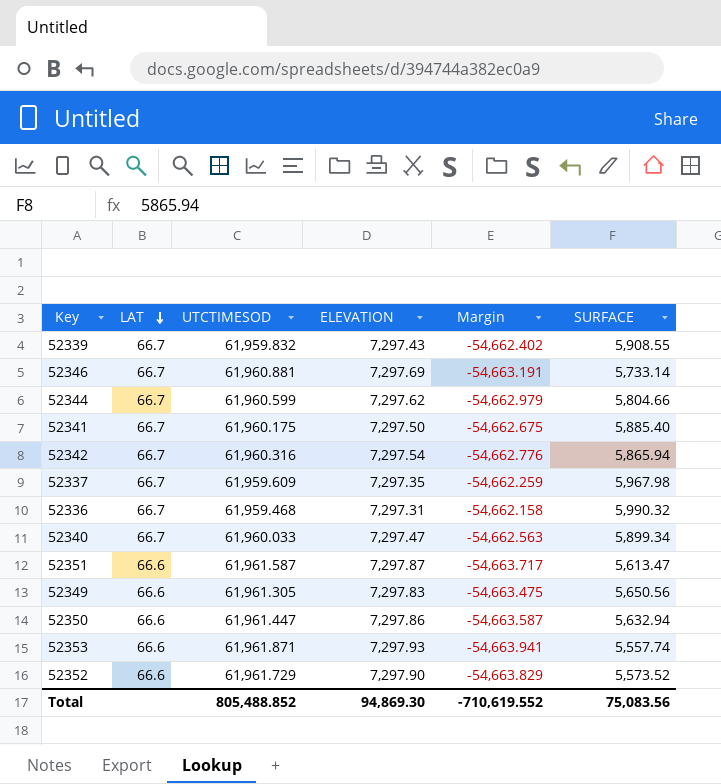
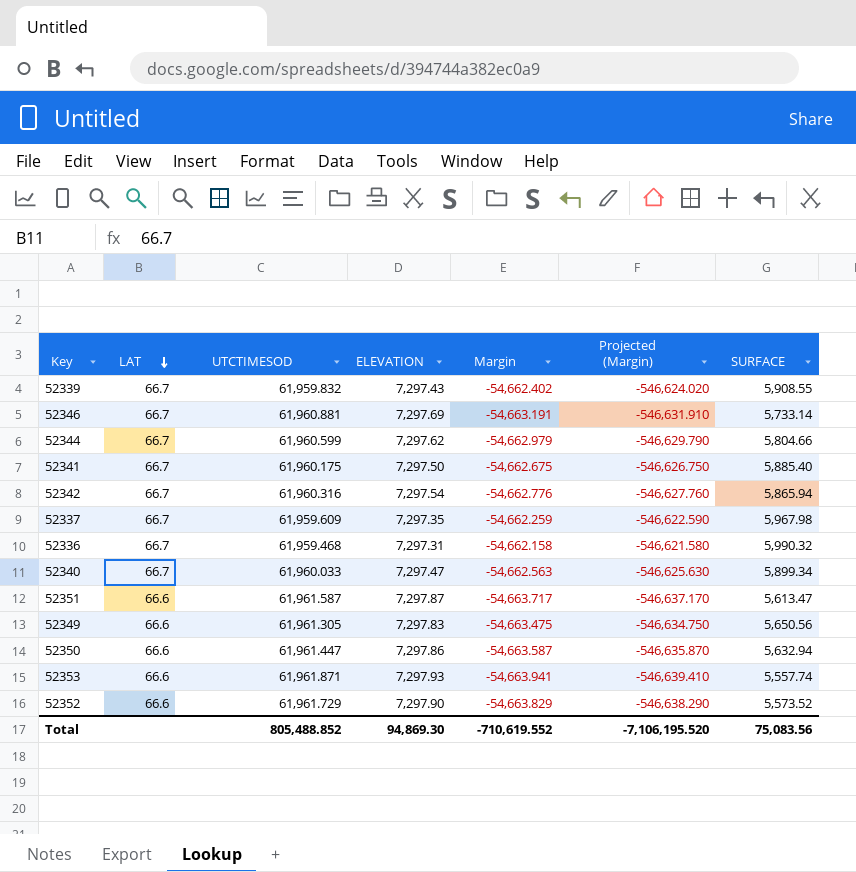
column Projected (Margin) | formula: none -> [Margin] * 10

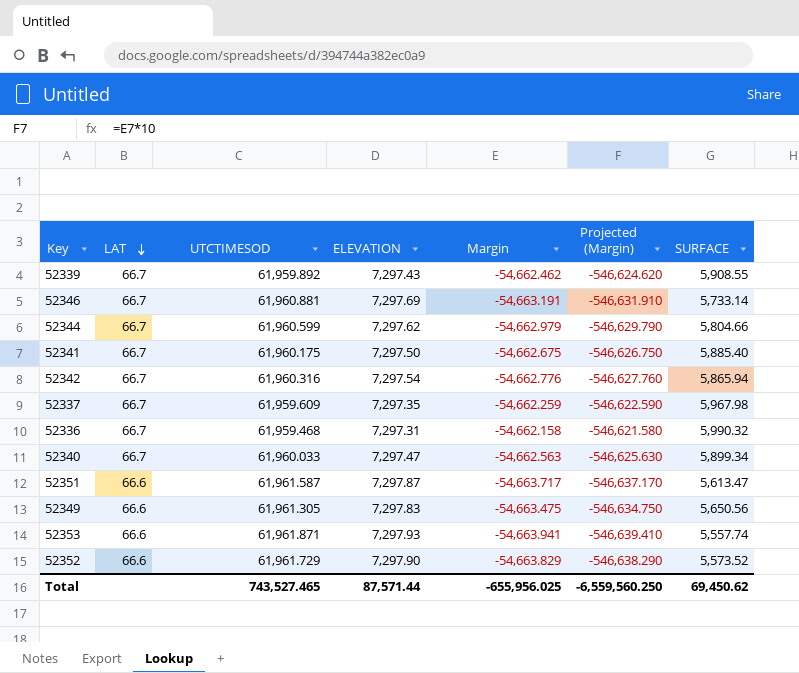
row 52350: 66.6 | 61,961.447 | 7,297.86 | -54,663.587 | -546,635.870 | 5,632.94 -> none
52339 | UTCTIMESOD: 61,959.832 -> 61,959.892
52339 | Margin: -54,662.402 -> -54,662.462
52339 | Projected (Margin): -546,624.020 -> -546,624.620
Total | UTCTIMESOD: 805,488.852 -> 743,527.465
Total | ELEVATION: 94,869.30 -> 87,571.44
Total | Margin: -710,619.552 -> -655,956.025
Total | Projected (Margin): -7,106,195.520 -> -6,559,560.250
Total | SURFACE: 75,083.56 -> 69,450.62

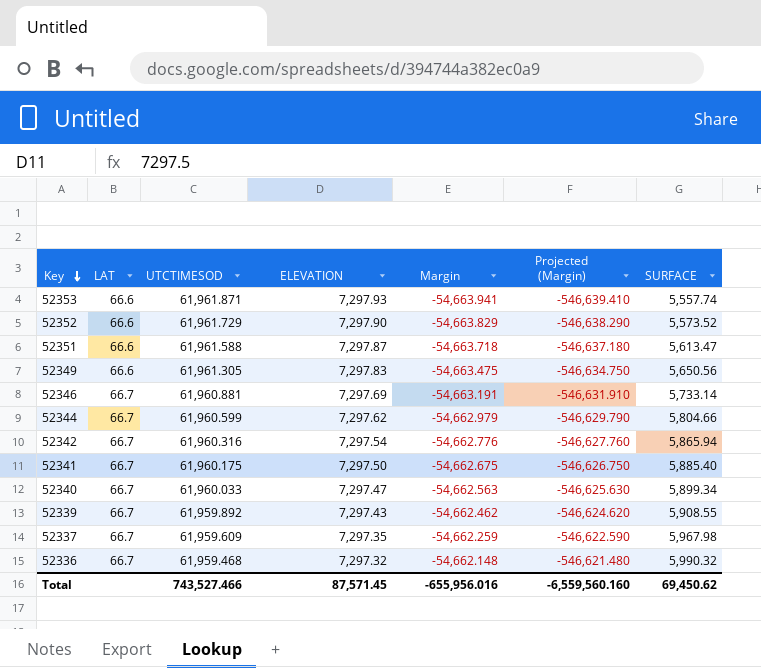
row order: LAT descending -> Key descending
52351 | UTCTIMESOD: 61,961.587 -> 61,961.588
52351 | Margin: -54,663.717 -> -54,663.718
52351 | Projected (Margin): -546,637.170 -> -546,637.180
52336 | ELEVATION: 7,297.31 -> 7,297.32
52336 | Margin: -54,662.158 -> -54,662.148
52336 | Projected (Margin): -546,621.580 -> -546,621.480
Total | UTCTIMESOD: 743,527.465 -> 743,527.466
Total | ELEVATION: 87,571.44 -> 87,571.45
Total | Margin: -655,956.025 -> -655,956.016
Total | Projected (Margin): -6,559,560.250 -> -6,559,560.160

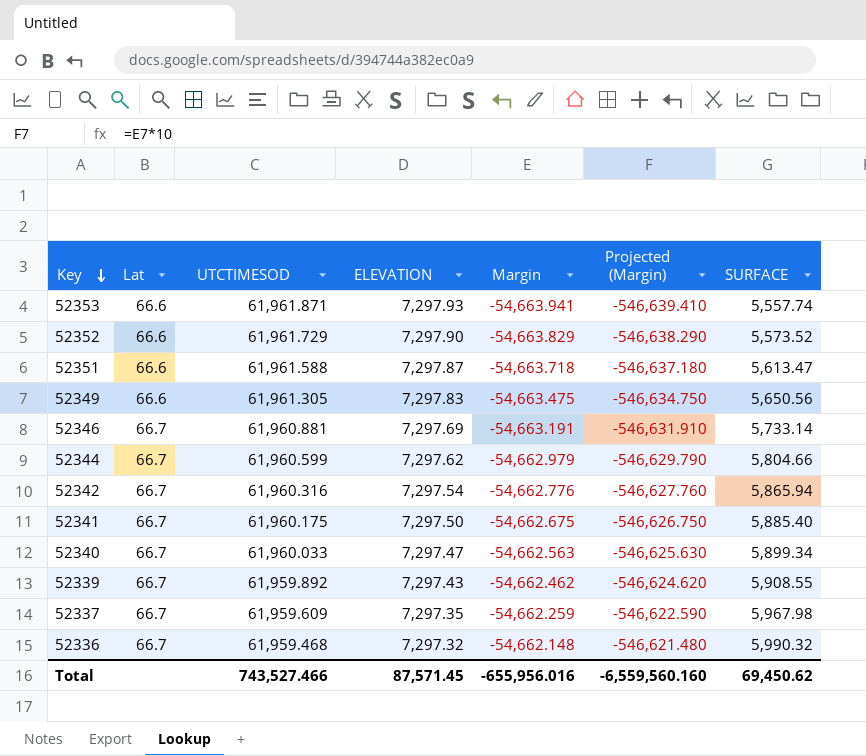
column name: LAT -> Lat

